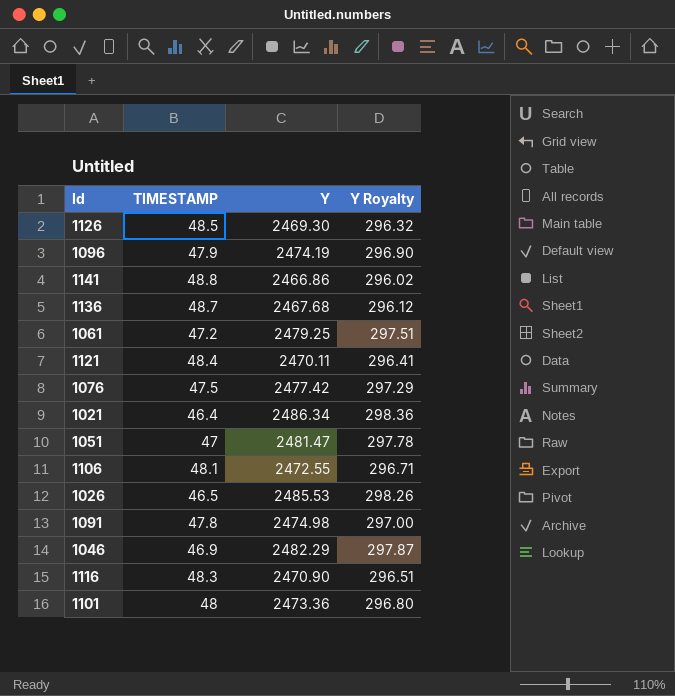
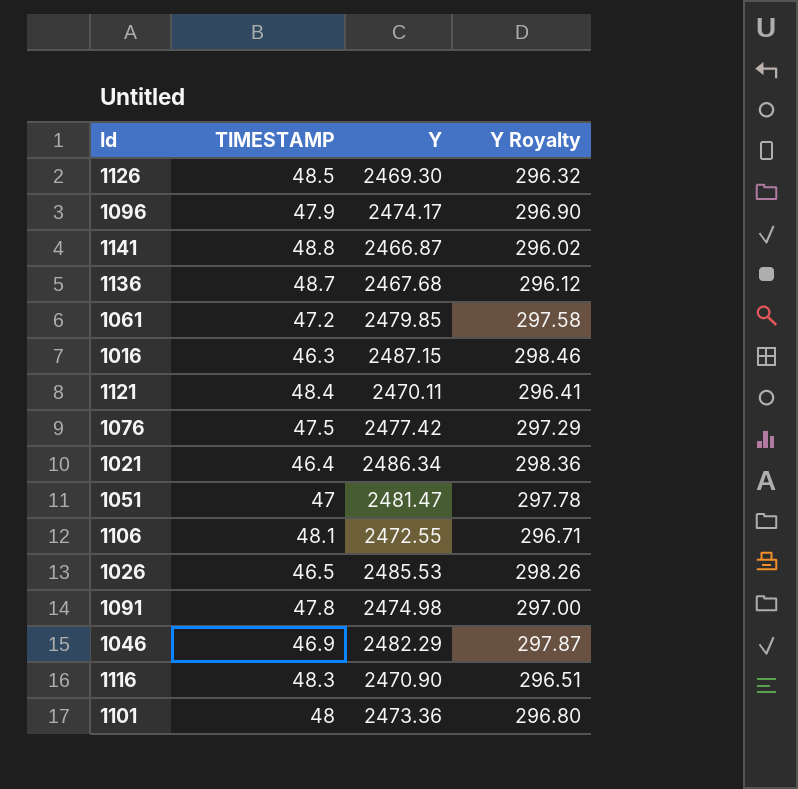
1096 | Y: 2474.19 -> 2474.17
1141 | Y: 2466.86 -> 2466.87
1061 | Y: 2479.25 -> 2479.85
1061 | Y Royalty: 297.51 -> 297.58
row 1016: none -> 46.3 | 2487.15 | 298.46

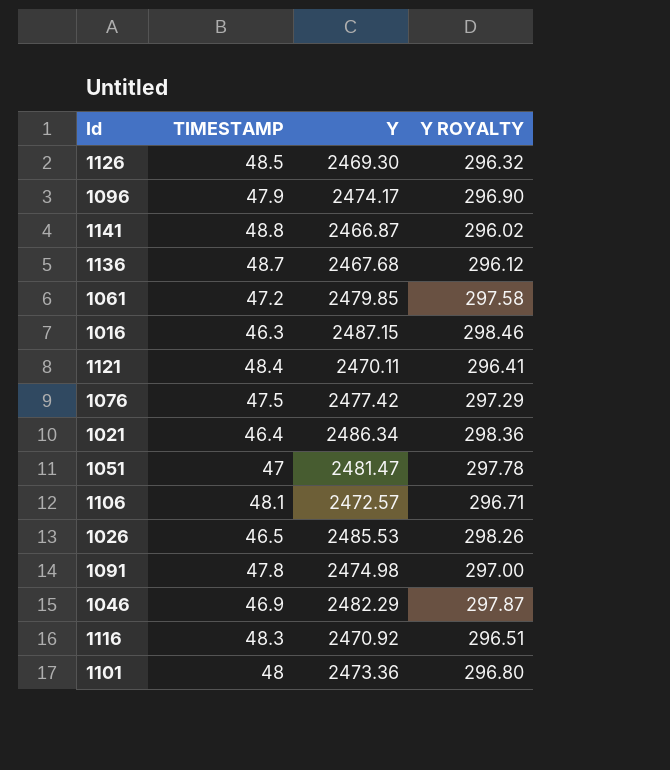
column name: Y Royalty -> Y ROYALTY
1106 | Y: 2472.55 -> 2472.57
1116 | Y: 2470.90 -> 2470.92

